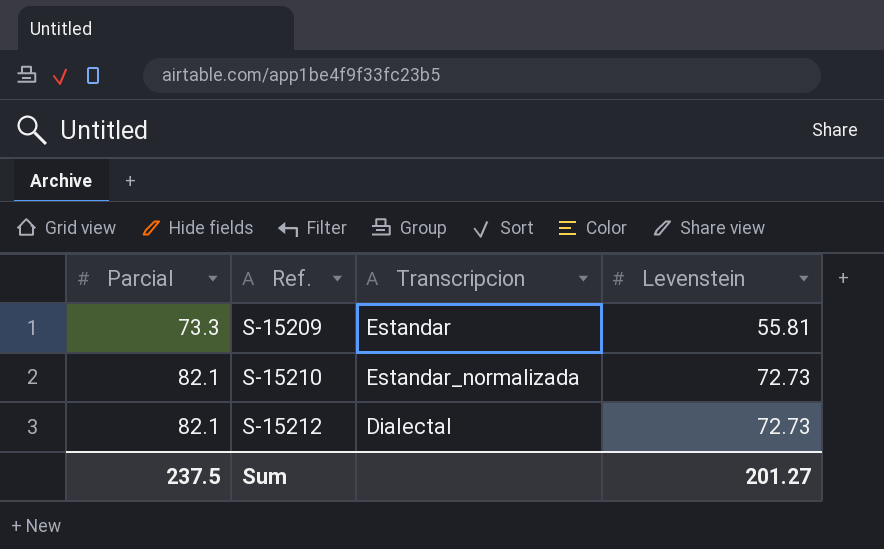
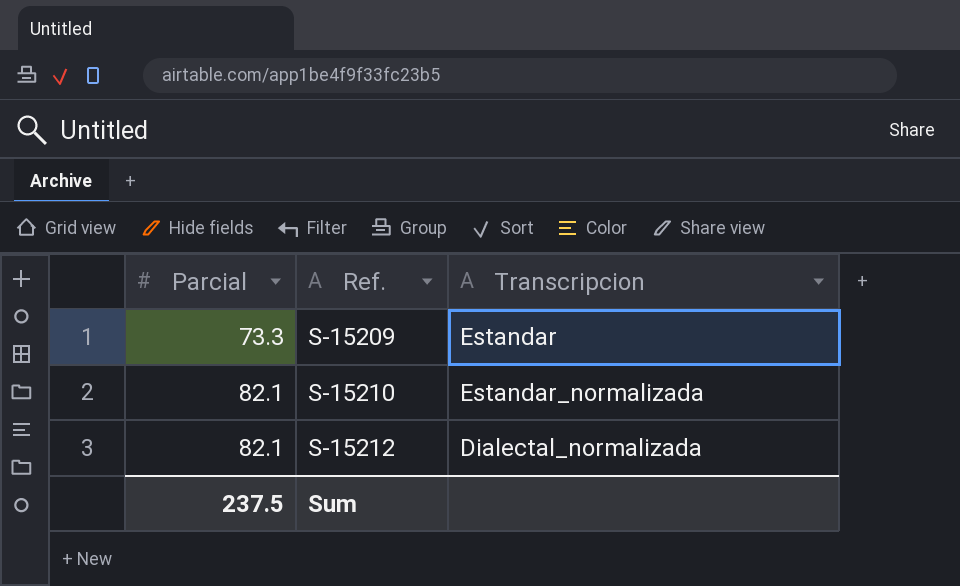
column Levenstein | position: 4 -> none
S-15212 | Transcripcion: Dialectal -> Dialectal_normalizada

